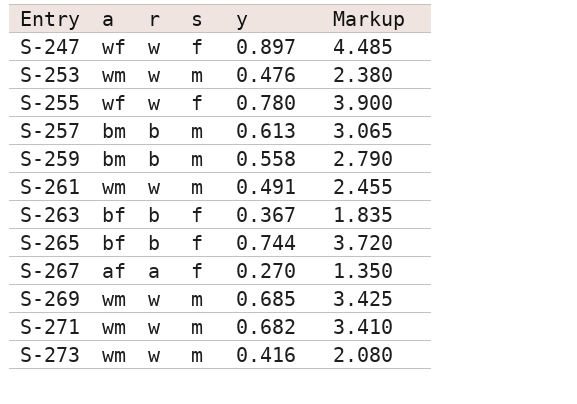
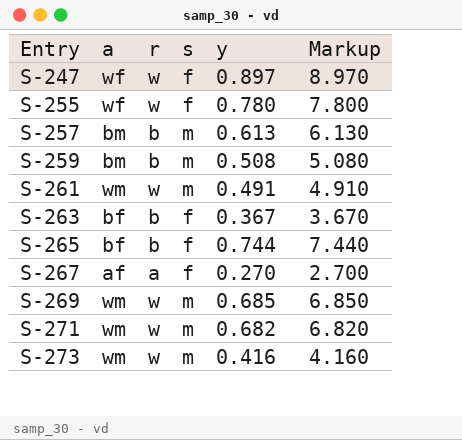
column Markup | formula: [y] * 5 -> [y] * 10
row S-253: wm | w | m | 0.476 | 2.380 -> none
S-259 | y: 0.558 -> 0.508

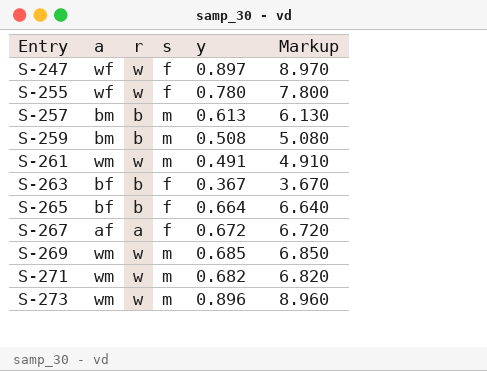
S-265 | y: 0.744 -> 0.664
S-265 | Markup: 7.440 -> 6.640
S-267 | y: 0.270 -> 0.672
S-267 | Markup: 2.700 -> 6.720
S-273 | y: 0.416 -> 0.896
S-273 | Markup: 4.160 -> 8.960

